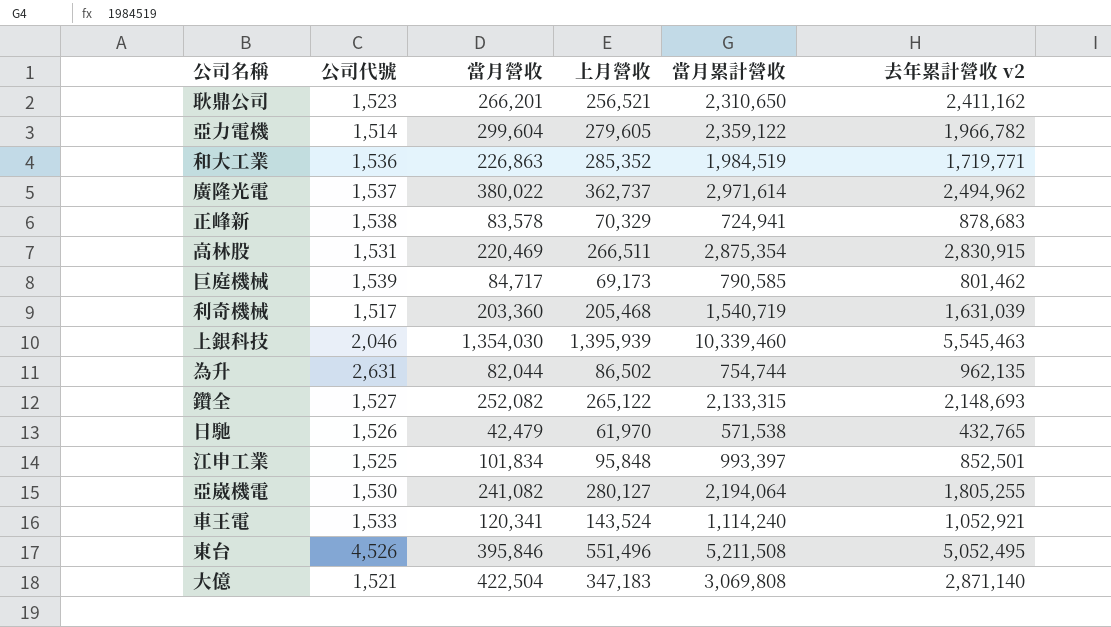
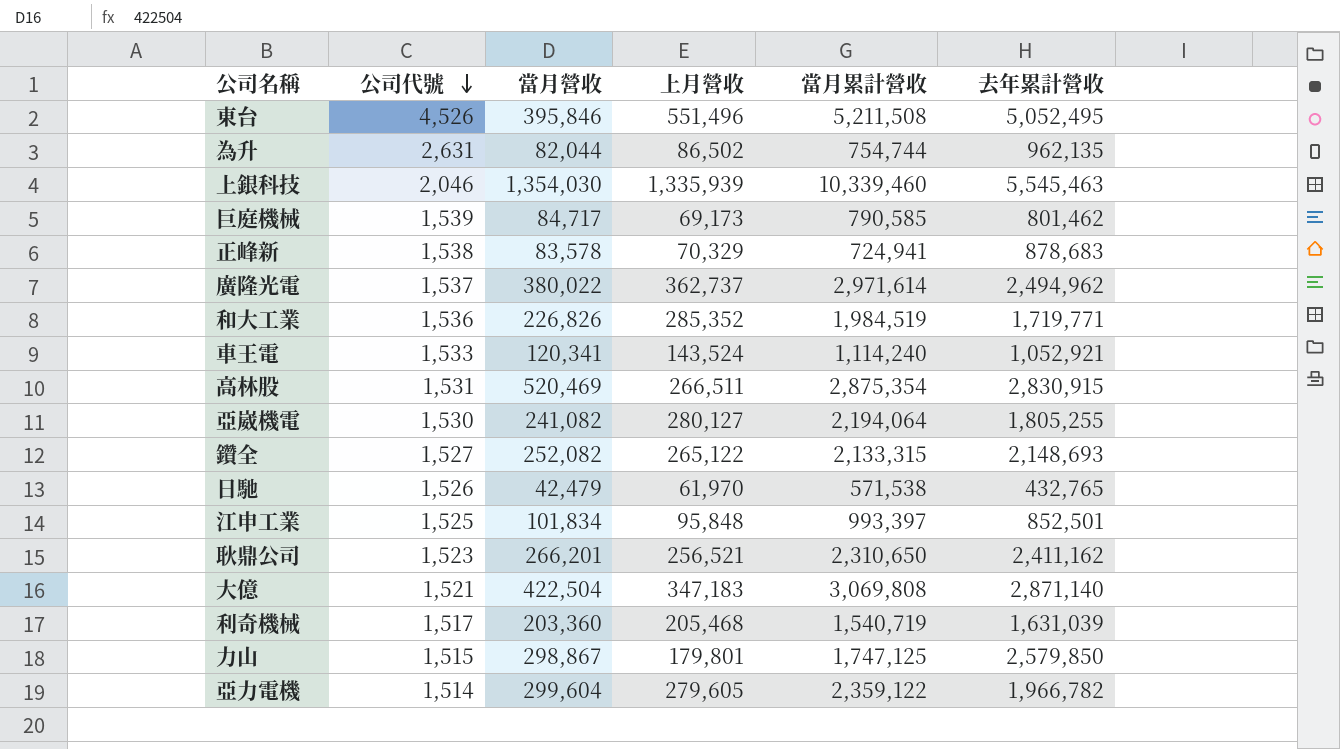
row order: none -> 公司代號 descending
column name: 去年累計營收 v2 -> 去年累計營收
上銀科技 | 上月營收: 1,395,939 -> 1,335,939
和大工業 | 當月營收: 226,863 -> 226,826
高林股 | 當月營收: 220,469 -> 520,469
row 力山: none -> 1,515 | 298,867 | 179,801 | 1,747,125 | 2,579,850

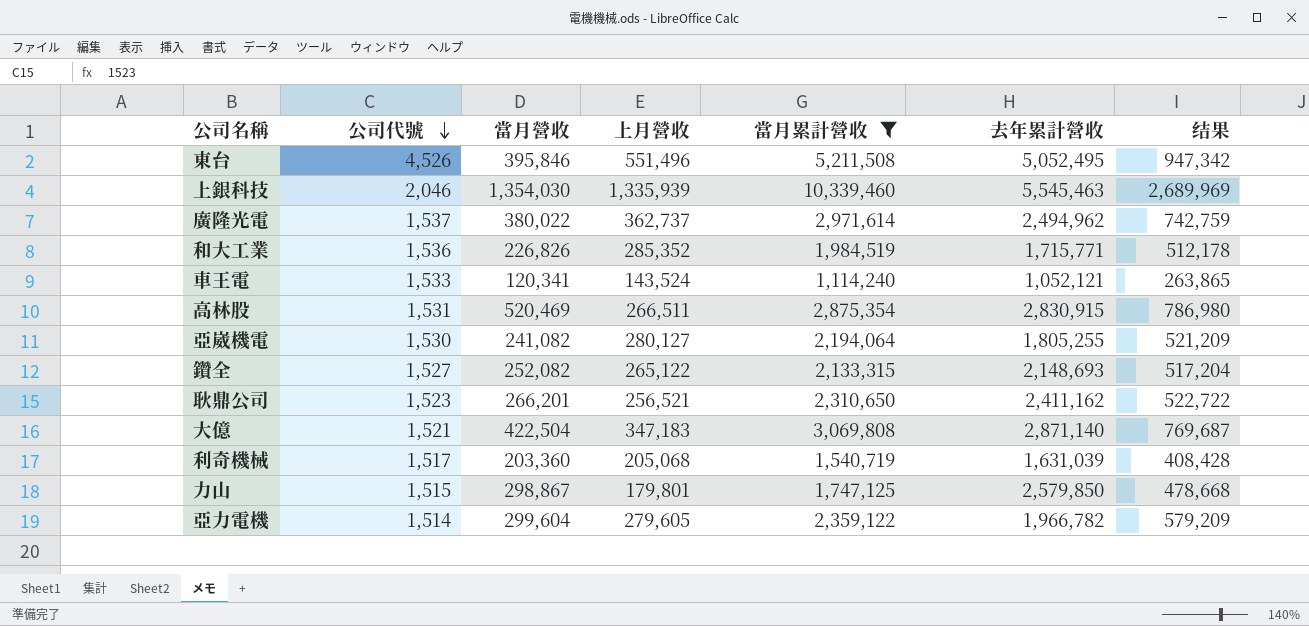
filter: none -> 當月累計營收 >= 1,114,240
column 结果 | formula: none -> [當月營收] + [上月營收]
和大工業 | 去年累計營收: 1,719,771 -> 1,715,771
車王電 | 去年累計營收: 1,052,921 -> 1,052,121
利奇機械 | 上月營收: 205,468 -> 205,068

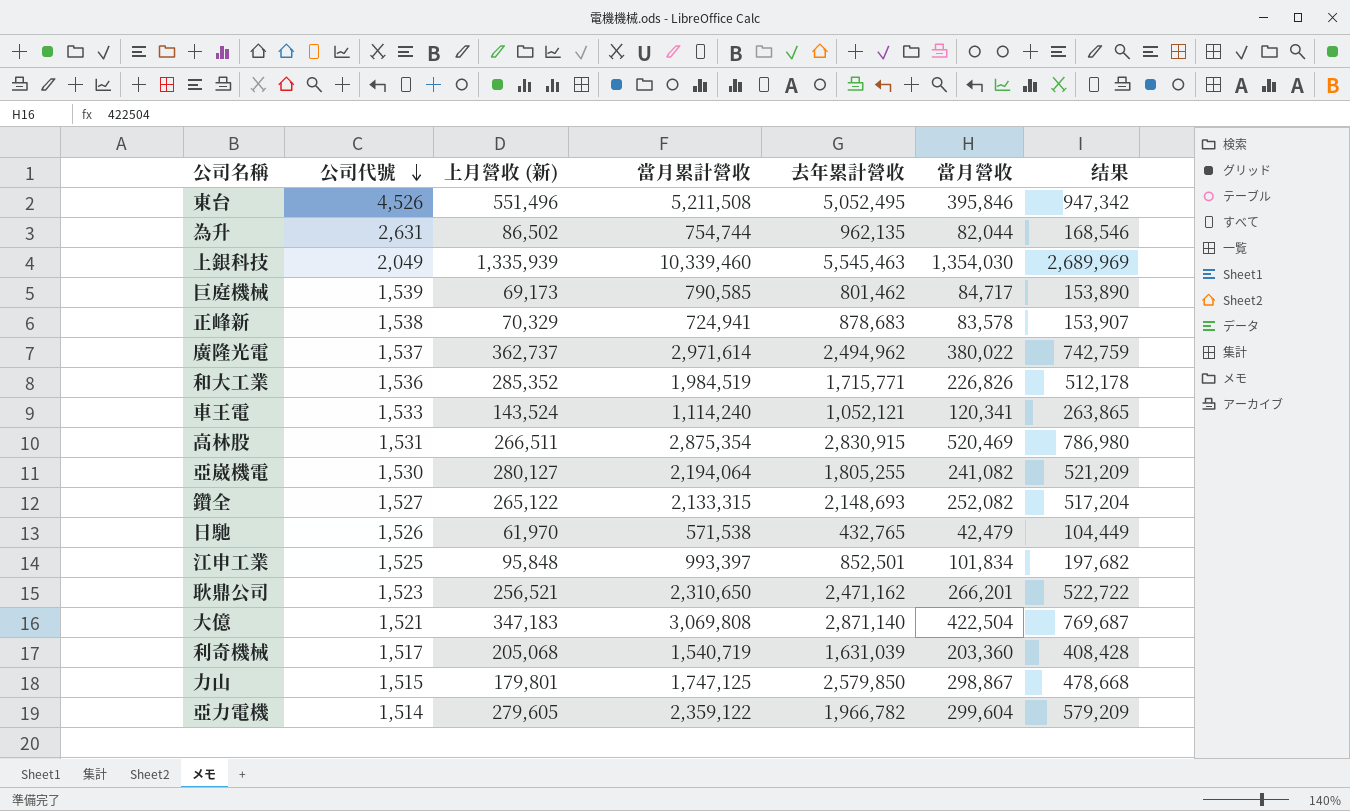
filter: 當月累計營收 >= 1,114,240 -> none
column name: 上月營收 -> 上月營收 (新)
column 當月營收 | position: 3 -> 6
上銀科技 | 公司代號: 2,046 -> 2,049
耿鼎公司 | 去年累計營收: 2,411,162 -> 2,471,162

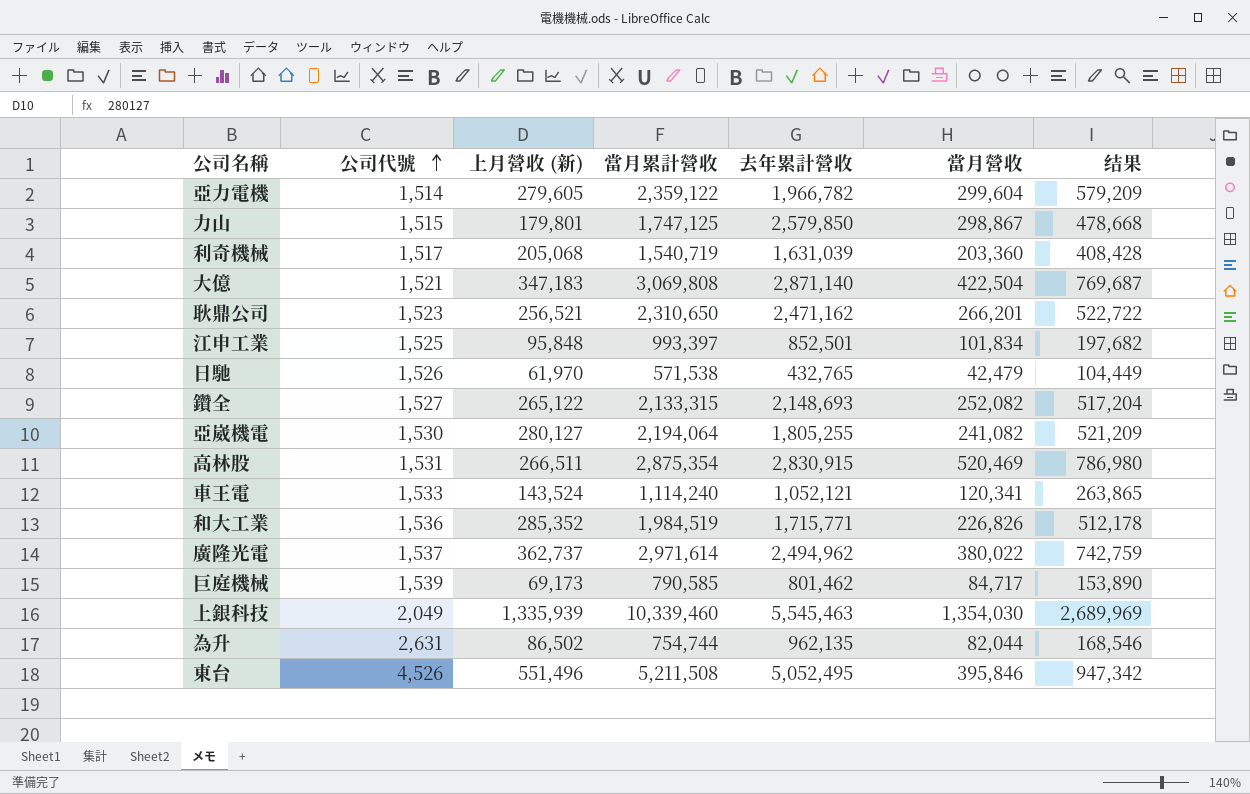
row order: 公司代號 descending -> 公司代號 ascending
row 正峰新: 1,538 | 70,329 | 724,941 | 878,683 | 83,578 | 153,907 -> none

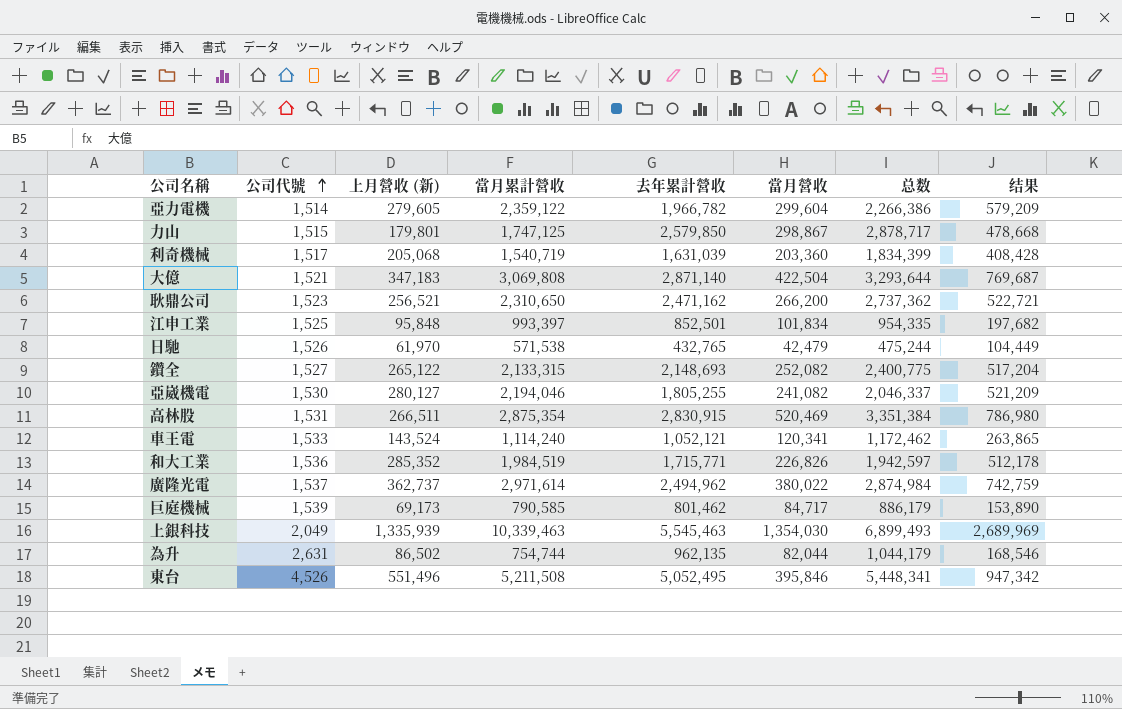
column 总数 | formula: none -> [去年累計營收] + [當月營收]
耿鼎公司 | 當月營收: 266,201 -> 266,200
耿鼎公司 | 结果: 522,722 -> 522,721
亞崴機電 | 當月累計營收: 2,194,064 -> 2,194,046
上銀科技 | 當月累計營收: 10,339,460 -> 10,339,463

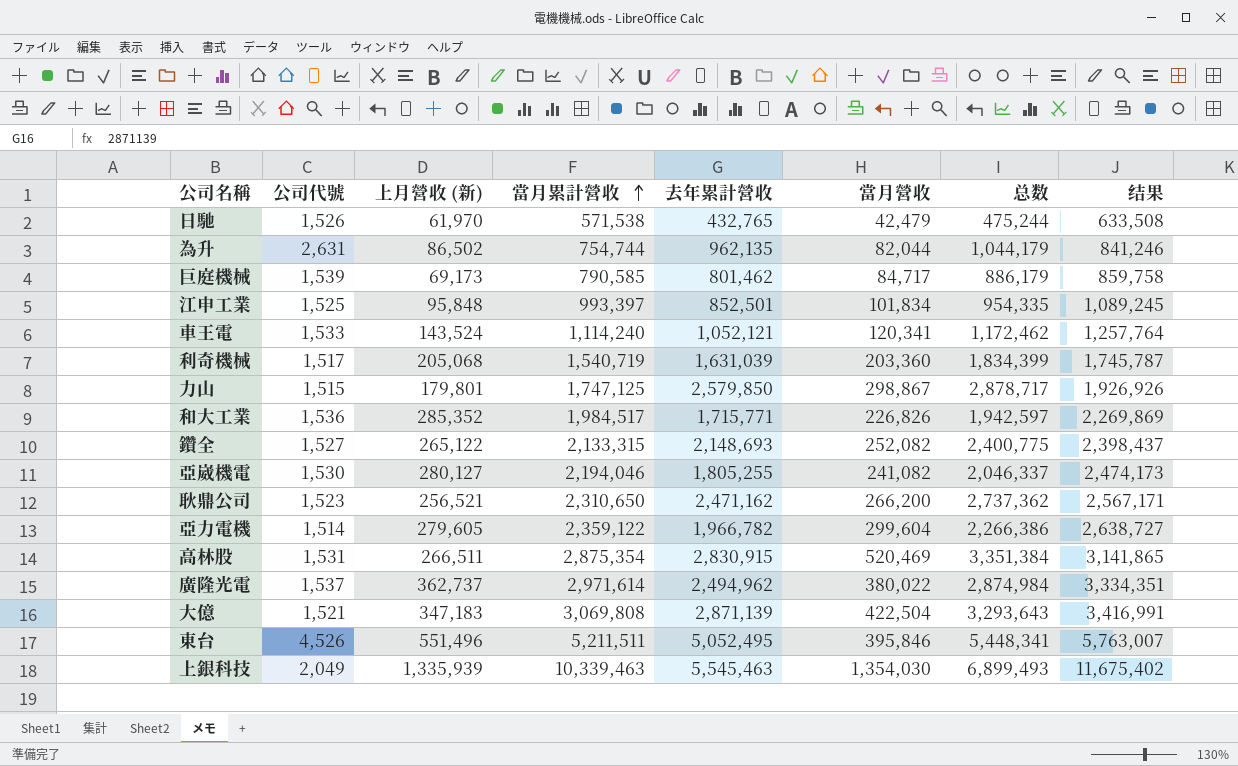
row order: 公司代號 ascending -> 當月累計營收 ascending
column 结果 | formula: [上月營收 (新)] + [當月營收] -> [上月營收 (新)] + [當月累計營收]
和大工業 | 當月累計營收: 1,984,519 -> 1,984,517
大億 | 去年累計營收: 2,871,140 -> 2,871,139
大億 | 总数: 3,293,644 -> 3,293,643
東台 | 當月累計營收: 5,211,508 -> 5,211,511

